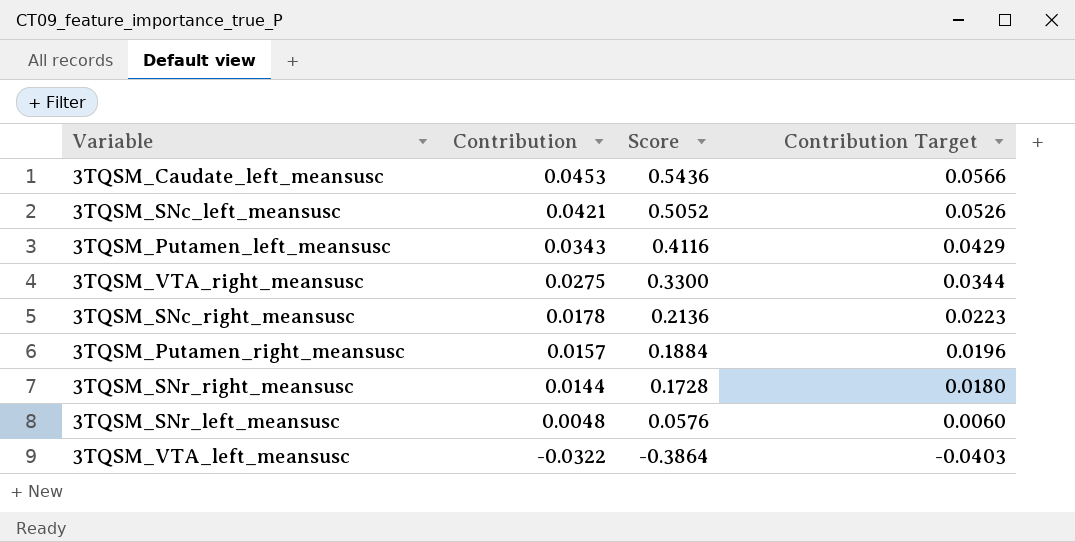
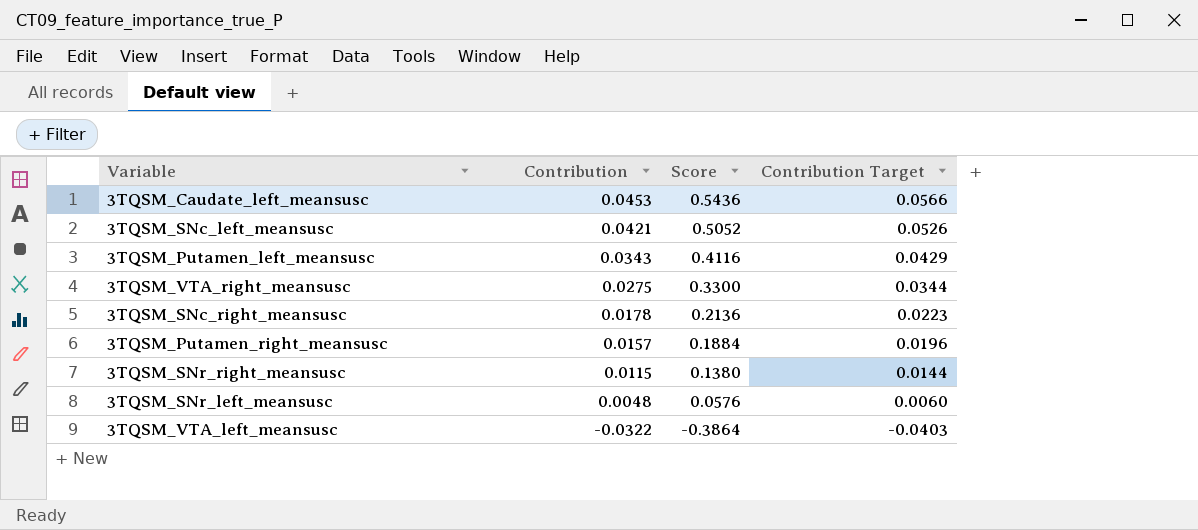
3TQSM_SNr_right_meansusc | Contribution: 0.0144 -> 0.0115
3TQSM_SNr_right_meansusc | Score: 0.1728 -> 0.1380
3TQSM_SNr_right_meansusc | Contribution Target: 0.0180 -> 0.0144

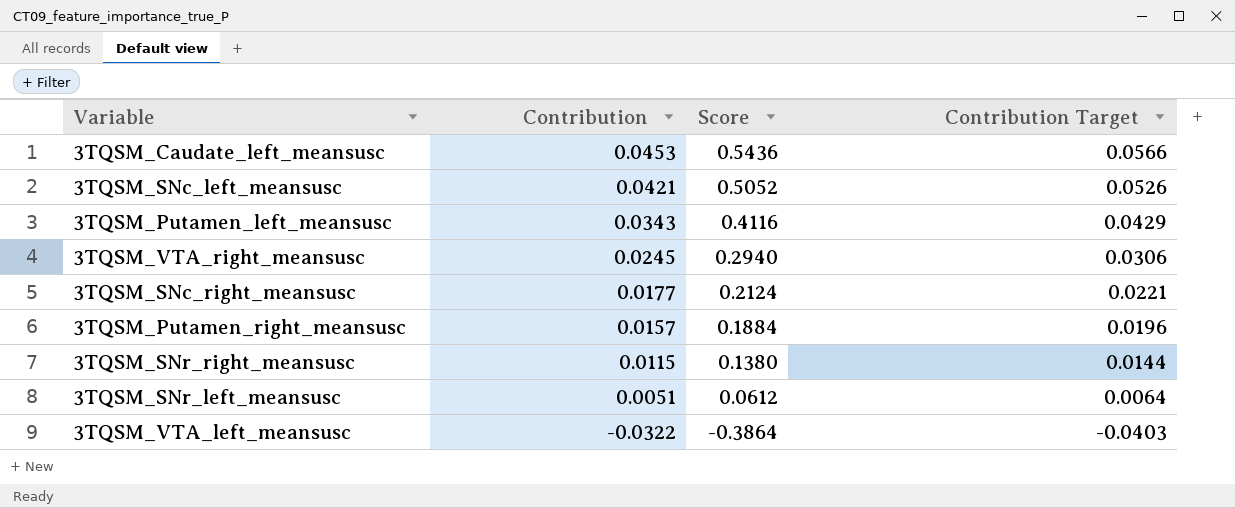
3TQSM_VTA_right_meansusc | Contribution: 0.0275 -> 0.0245
3TQSM_VTA_right_meansusc | Score: 0.3300 -> 0.2940
3TQSM_VTA_right_meansusc | Contribution Target: 0.0344 -> 0.0306
3TQSM_SNc_right_meansusc | Contribution: 0.0178 -> 0.0177
3TQSM_SNc_right_meansusc | Score: 0.2136 -> 0.2124
3TQSM_SNc_right_meansusc | Contribution Target: 0.0223 -> 0.0221
3TQSM_SNr_left_meansusc | Contribution: 0.0048 -> 0.0051
3TQSM_SNr_left_meansusc | Score: 0.0576 -> 0.0612
3TQSM_SNr_left_meansusc | Contribution Target: 0.0060 -> 0.0064

